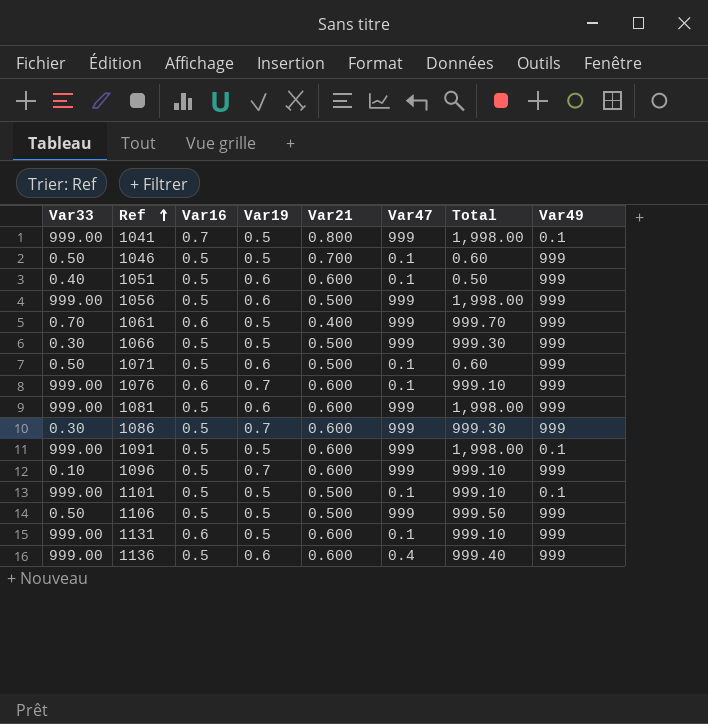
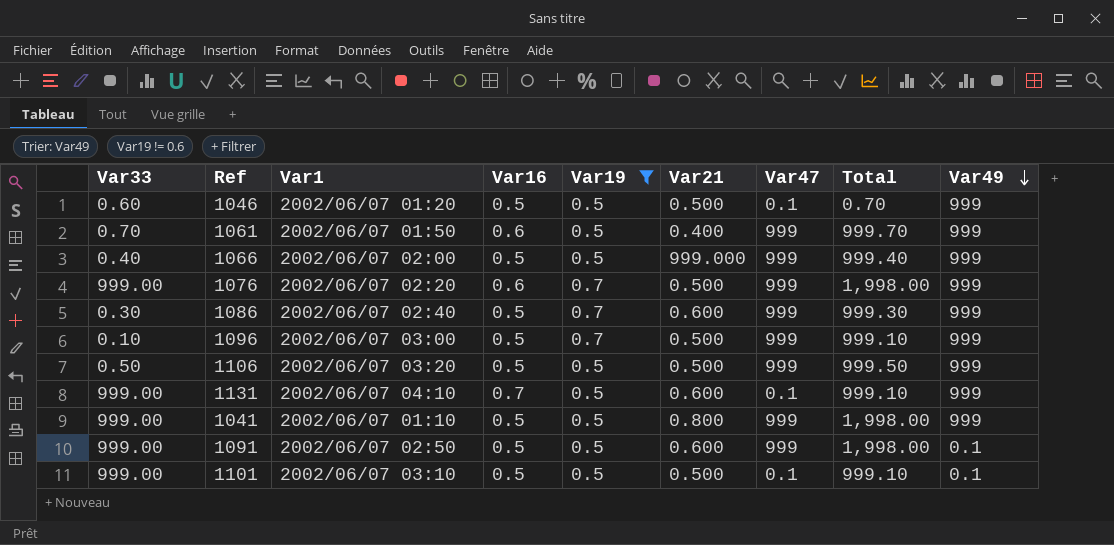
filter: none -> Var19 != 0.6
row order: Ref ascending -> Var49 descending
column Var1 | position: none -> 3
1046 | Var33: 0.50 -> 0.60
1046 | Var21: 0.700 -> 0.500
1046 | Total: 0.60 -> 0.70
1066 | Var33: 0.30 -> 0.40
1066 | Var21: 0.500 -> 999.000
1066 | Total: 999.30 -> 999.40
1076 | Var21: 0.600 -> 0.500
1076 | Var47: 0.1 -> 999
1076 | Total: 999.10 -> 1,998.00
1096 | Var21: 0.600 -> 0.500
1131 | Var16: 0.6 -> 0.7
1041 | Var16: 0.7 -> 0.5
1041 | Var49: 0.1 -> 999

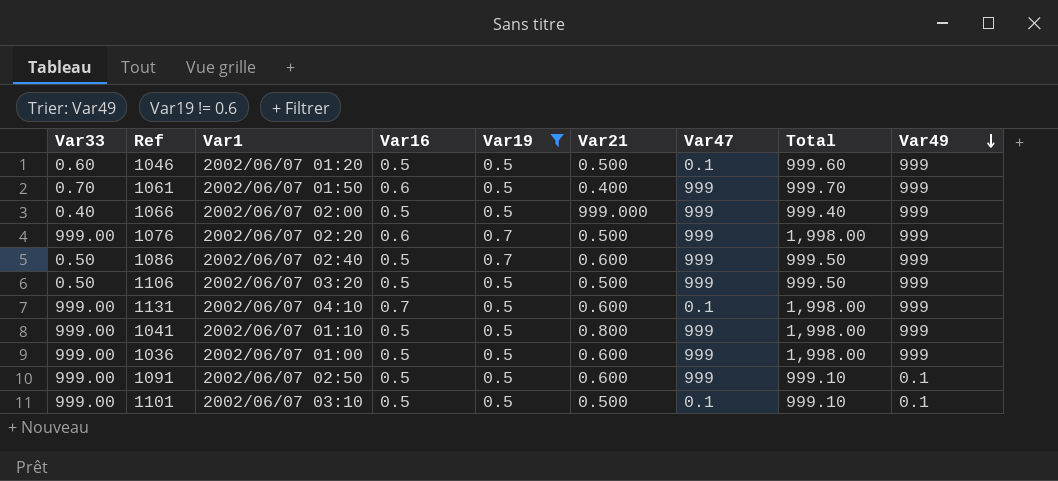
column Total | formula: [Var33] + [Var47] -> [Var33] + [Var49]
row 1096: 0.10 | 2002/06/07 03:00 | 0.5 | 0.7 | 0.500 | 999 | 999.10 | 999 -> none
1086 | Var33: 0.30 -> 0.50
row 1036: none -> 999.00 | 2002/06/07 01:00 | 0.5 | 0.5 | 0.600 | 999 | 1,998.00 | 999

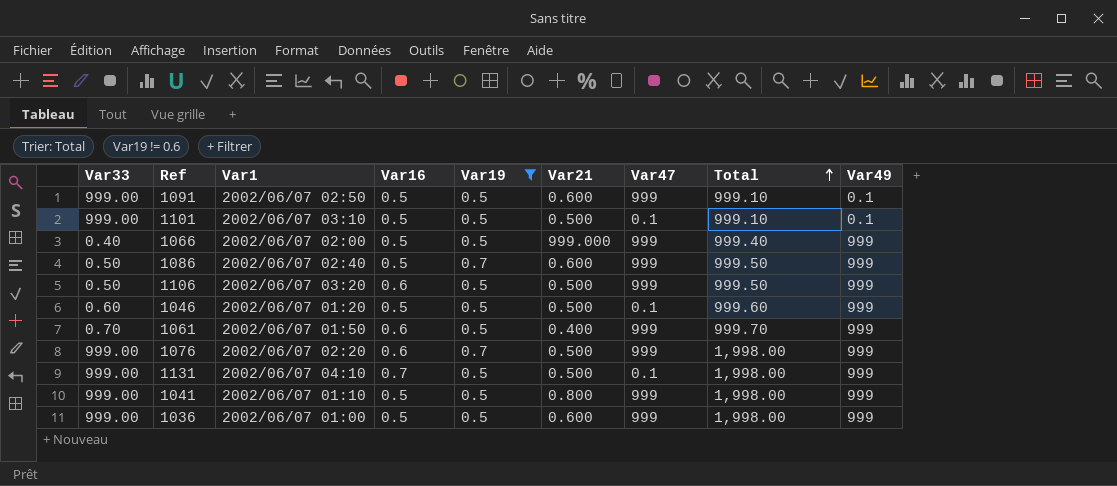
row order: Var49 descending -> Total ascending
1106 | Var16: 0.5 -> 0.6
1131 | Var21: 0.600 -> 0.500

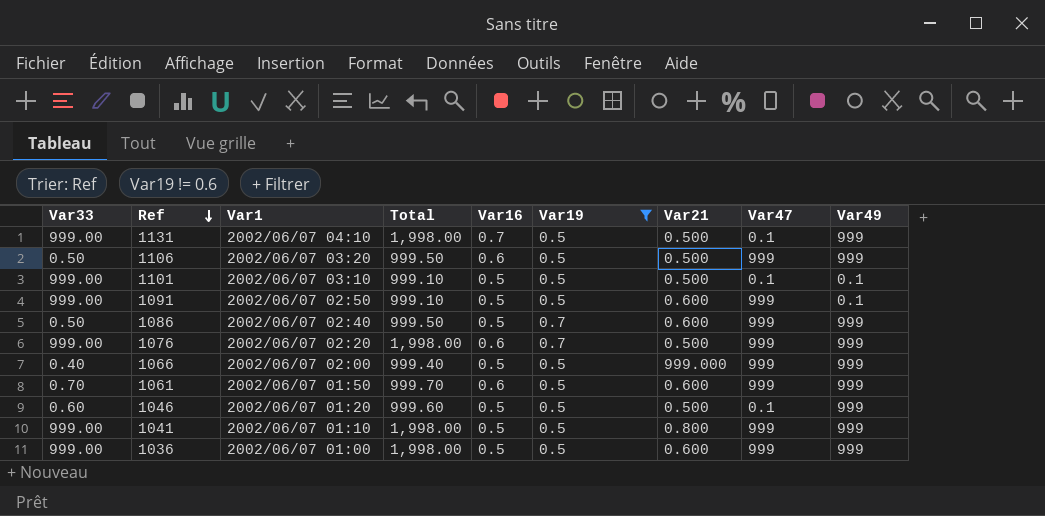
row order: Total ascending -> Ref descending
column Total | position: 8 -> 4
1061 | Var21: 0.400 -> 0.600

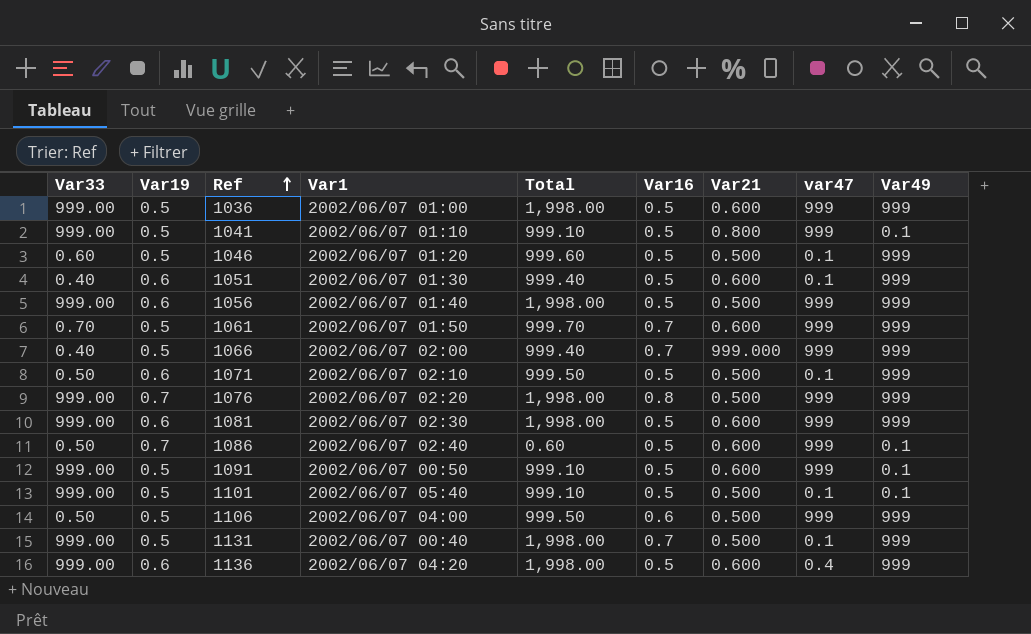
filter: Var19 != 0.6 -> none
row order: Ref descending -> Ref ascending
column Var19 | position: 6 -> 2
column name: Var47 -> var47
1041 | Total: 1,998.00 -> 999.10
1041 | Var49: 999 -> 0.1
1061 | Var16: 0.6 -> 0.7
1066 | Var16: 0.5 -> 0.7
1076 | Var16: 0.6 -> 0.8
1086 | Total: 999.50 -> 0.60
1086 | Var49: 999 -> 0.1
1091 | Var1: 2002/06/07 02:50 -> 2002/06/07 00:50
1101 | Var1: 2002/06/07 03:10 -> 2002/06/07 05:40
1106 | Var1: 2002/06/07 03:20 -> 2002/06/07 04:00
1131 | Var1: 2002/06/07 04:10 -> 2002/06/07 00:40

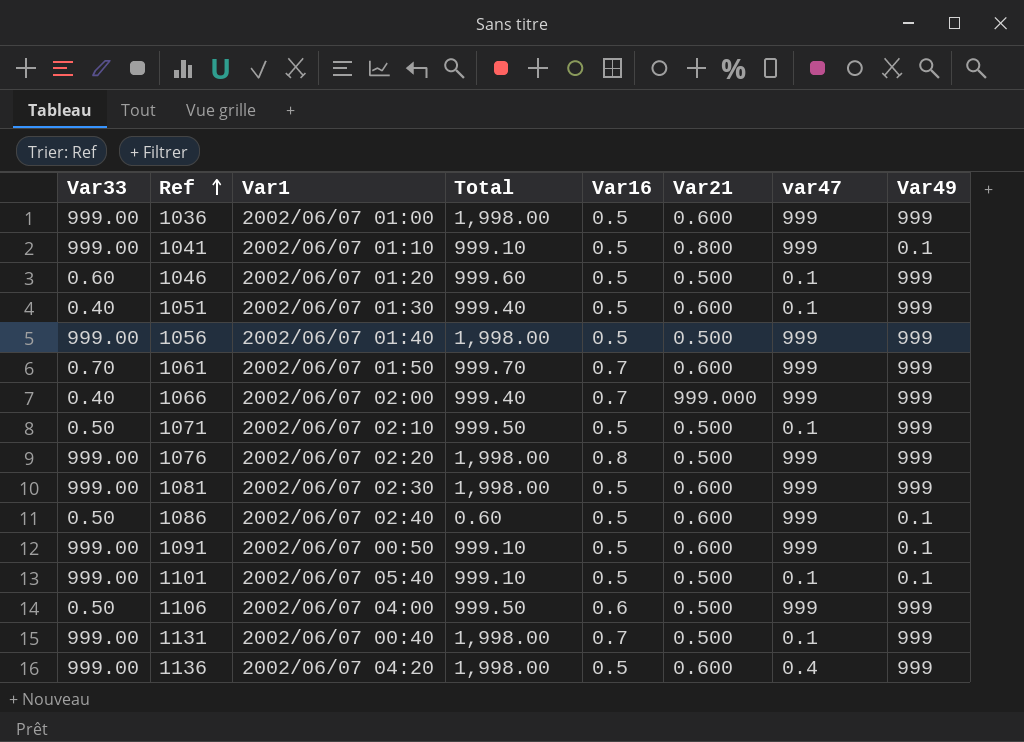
column Var19 | position: 2 -> none

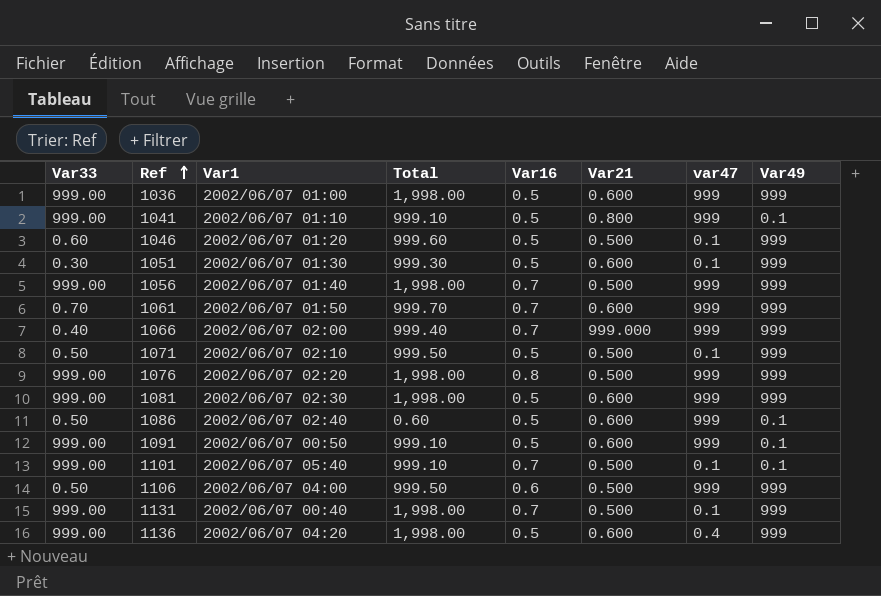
1051 | Var33: 0.40 -> 0.30
1051 | Total: 999.40 -> 999.30
1056 | Var16: 0.5 -> 0.7
1101 | Var16: 0.5 -> 0.7

